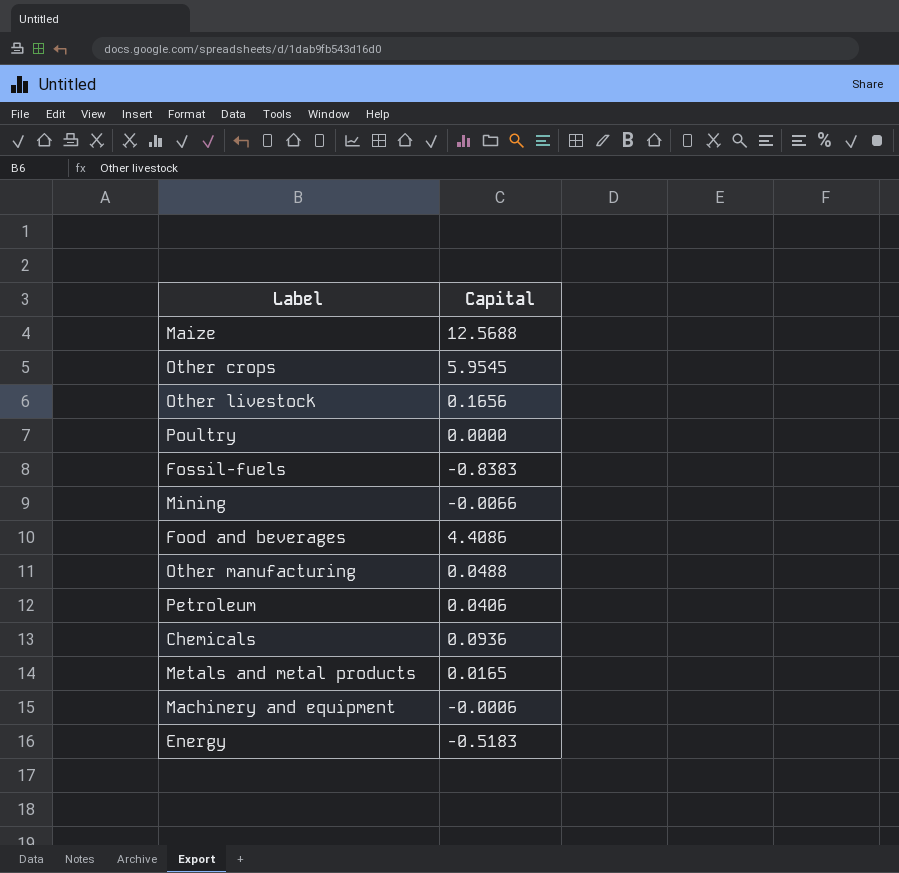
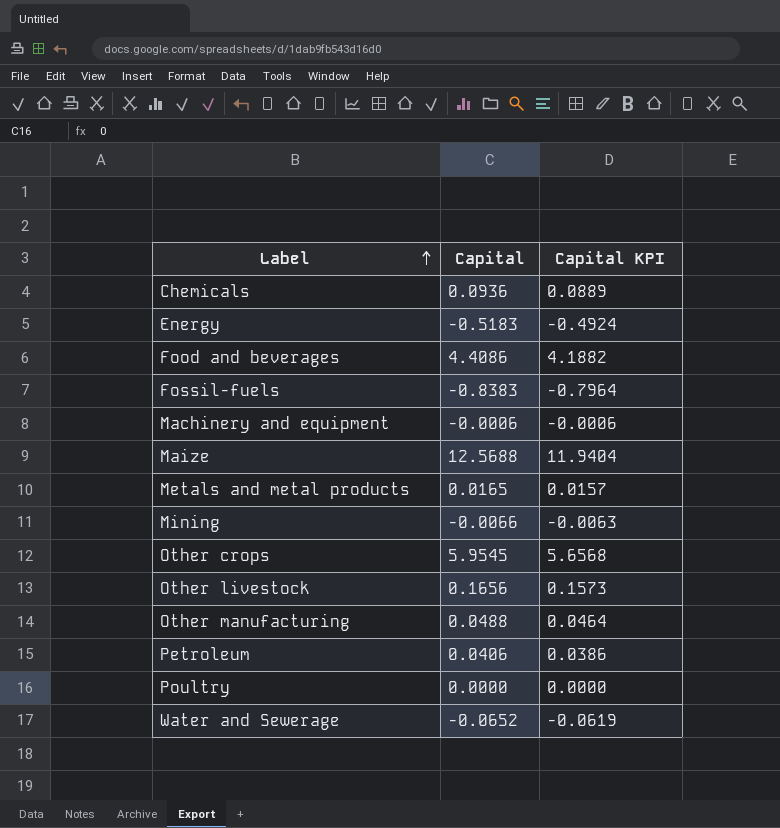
row order: none -> Label ascending
column Capital KPI | formula: none -> [Capital] * 0.95
row Water and Sewerage: none -> -0.0652 | -0.0619

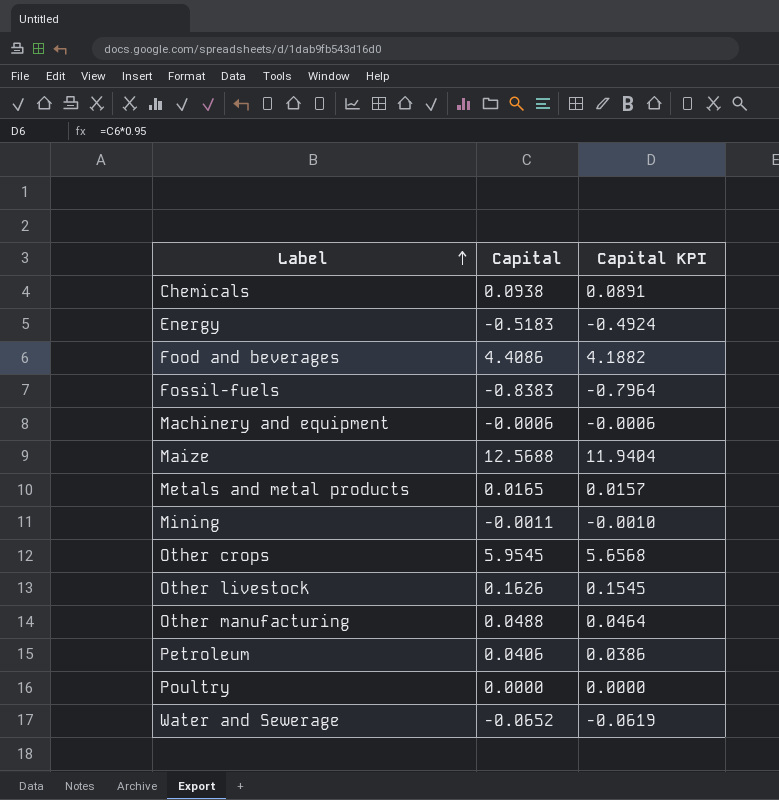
Chemicals | Capital: 0.0936 -> 0.0938
Chemicals | Capital KPI: 0.0889 -> 0.0891
Mining | Capital: -0.0066 -> -0.0011
Mining | Capital KPI: -0.0063 -> -0.0010
Other livestock | Capital: 0.1656 -> 0.1626
Other livestock | Capital KPI: 0.1573 -> 0.1545

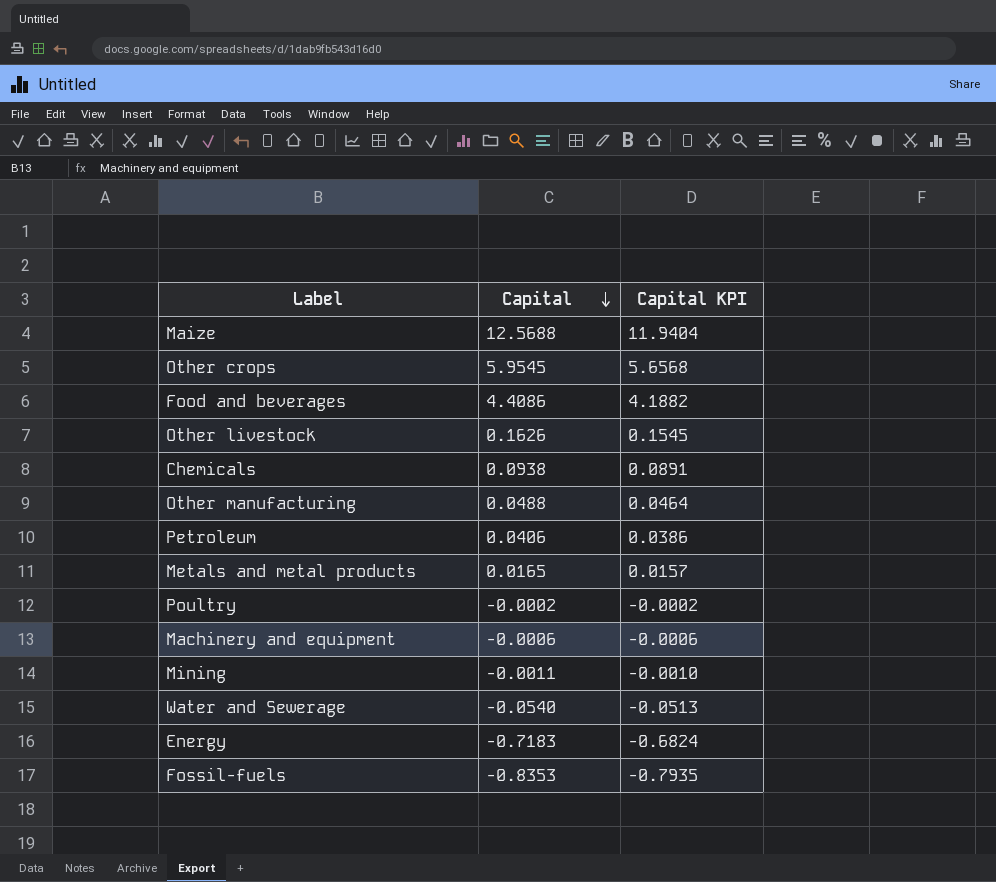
row order: Label ascending -> Capital descending
Poultry | Capital: 0.0000 -> -0.0002
Poultry | Capital KPI: 0.0000 -> -0.0002
Water and Sewerage | Capital: -0.0652 -> -0.0540
Water and Sewerage | Capital KPI: -0.0619 -> -0.0513
Energy | Capital: -0.5183 -> -0.7183
Energy | Capital KPI: -0.4924 -> -0.6824
Fossil-fuels | Capital: -0.8383 -> -0.8353
Fossil-fuels | Capital KPI: -0.7964 -> -0.7935

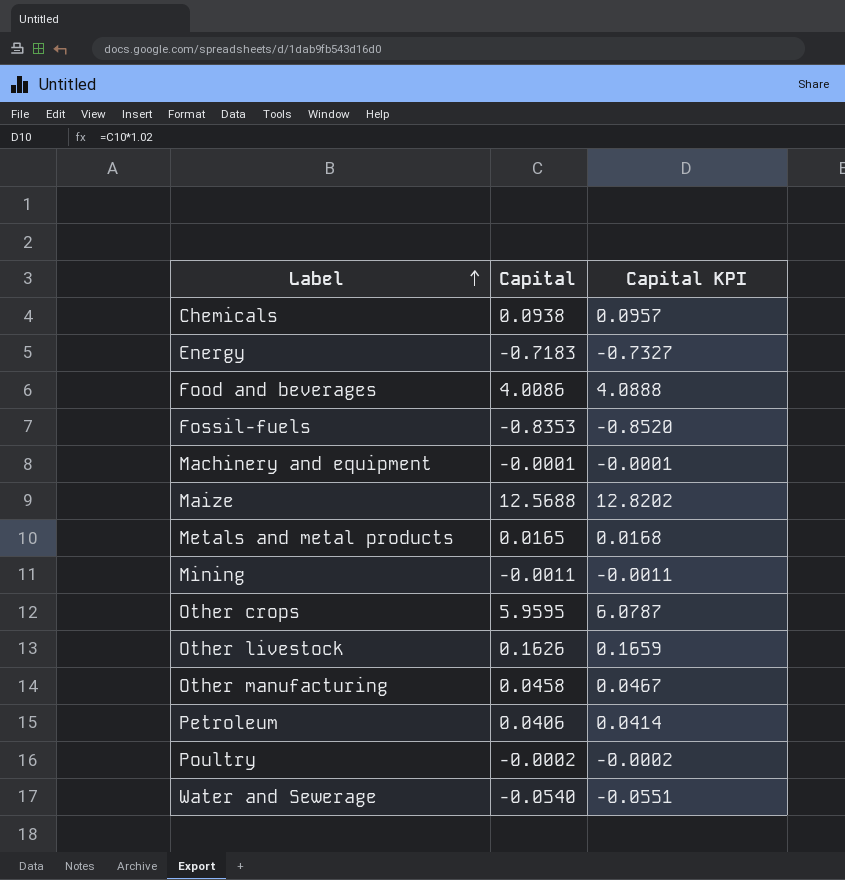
row order: Capital descending -> Label ascending
column Capital KPI | formula: [Capital] * 0.95 -> [Capital] * 1.02
Food and beverages | Capital: 4.4086 -> 4.0086
Machinery and equipment | Capital: -0.0006 -> -0.0001
Other crops | Capital: 5.9545 -> 5.9595
Other manufacturing | Capital: 0.0488 -> 0.0458

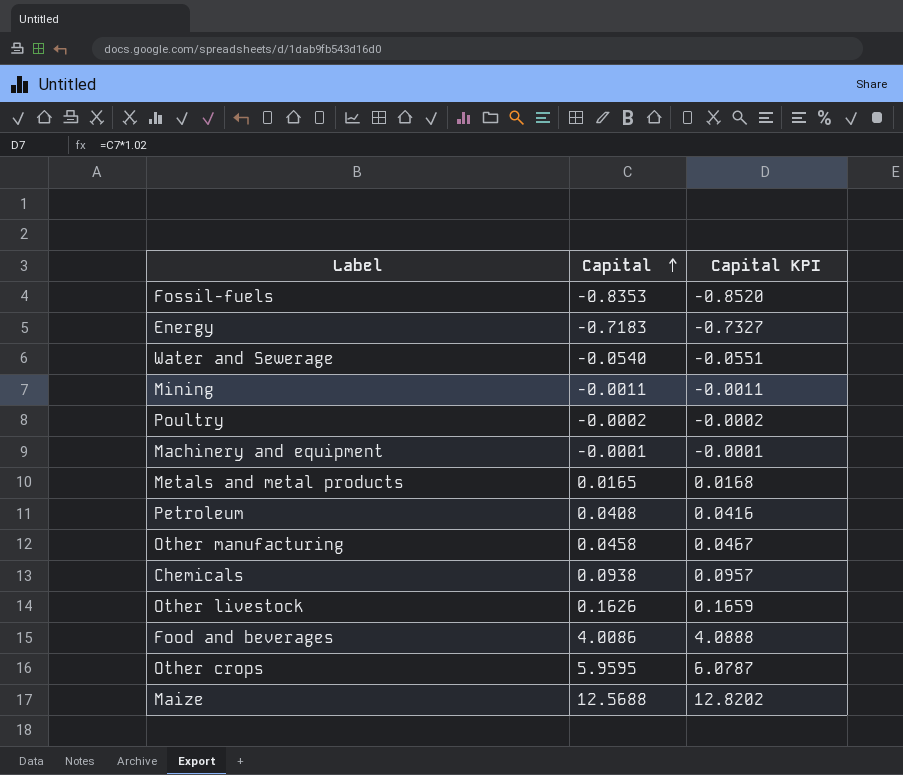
row order: Label ascending -> Capital ascending
Petroleum | Capital: 0.0406 -> 0.0408
Petroleum | Capital KPI: 0.0414 -> 0.0416

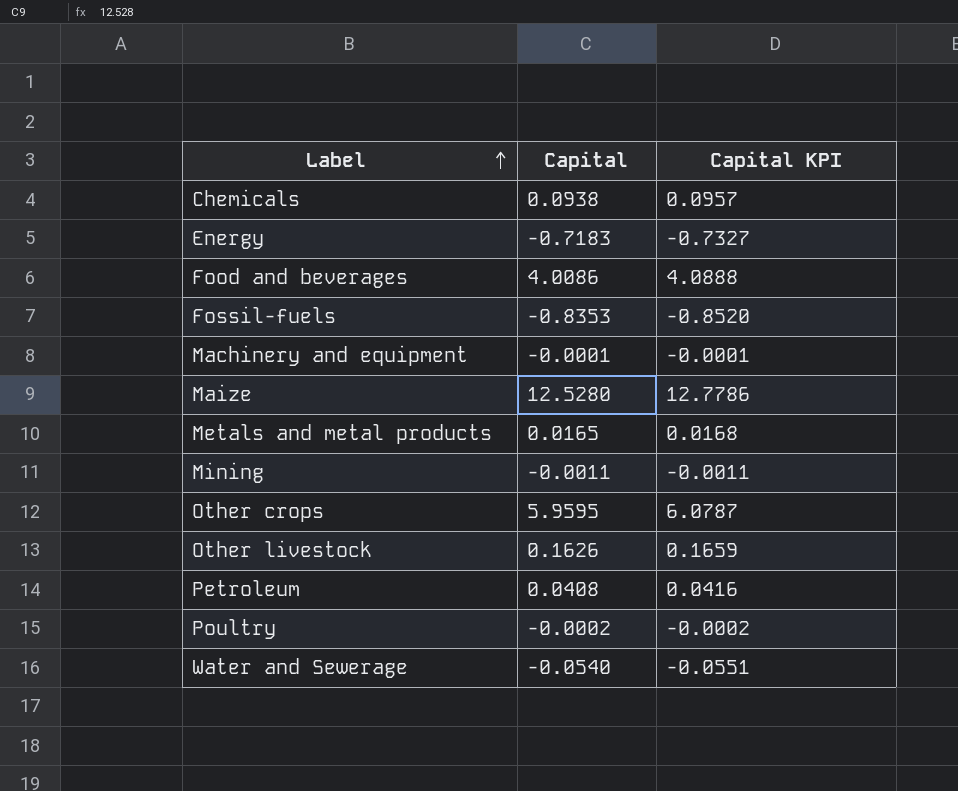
row order: Capital ascending -> Label ascending
row Other manufacturing: 0.0458 | 0.0467 -> none
Maize | Capital: 12.5688 -> 12.5280
Maize | Capital KPI: 12.8202 -> 12.7786

